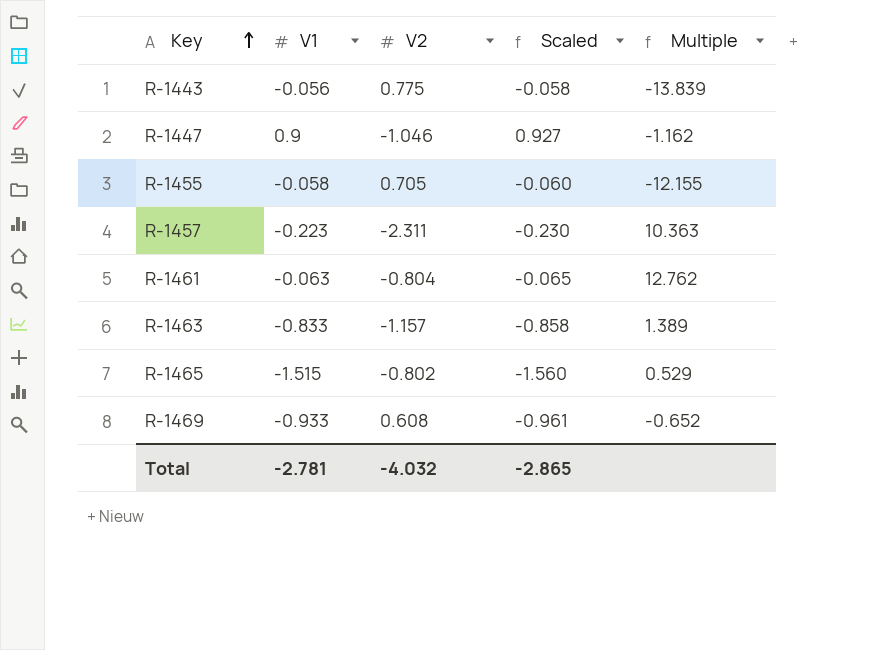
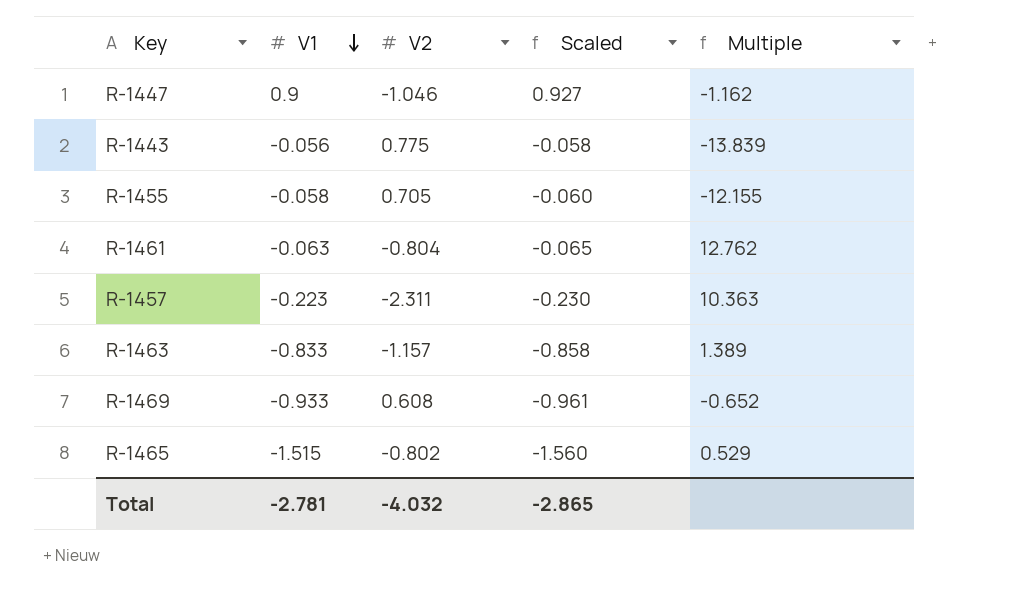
row order: Key ascending -> V1 descending

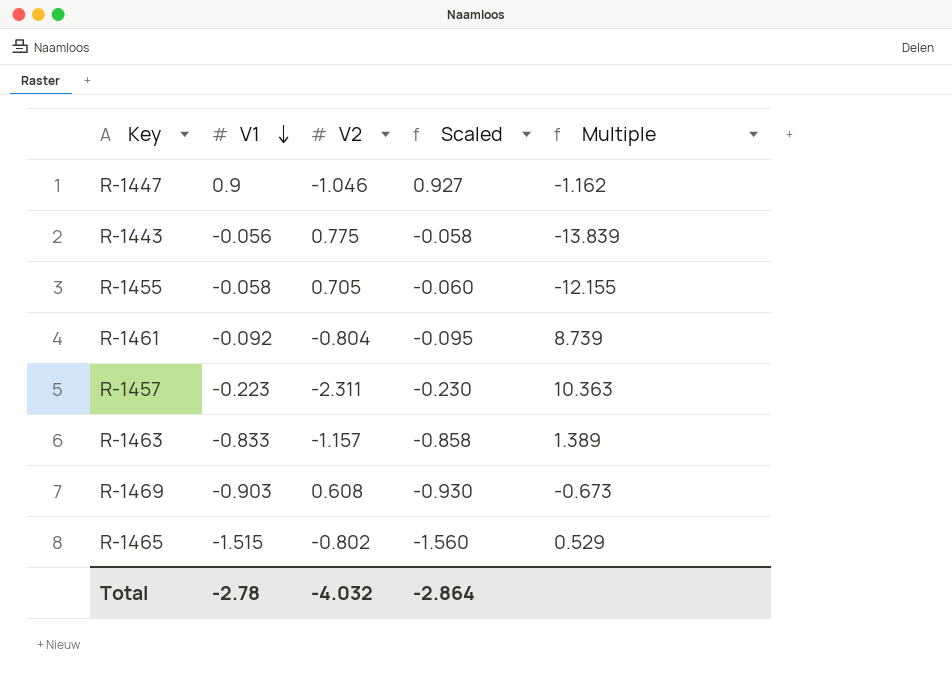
R-1461 | V1: -0.063 -> -0.092
R-1461 | Scaled: -0.065 -> -0.095
R-1461 | Multiple: 12.762 -> 8.739
R-1469 | V1: -0.933 -> -0.903
R-1469 | Scaled: -0.961 -> -0.930
R-1469 | Multiple: -0.652 -> -0.673
Total | V1: -2.781 -> -2.78
Total | Scaled: -2.865 -> -2.864

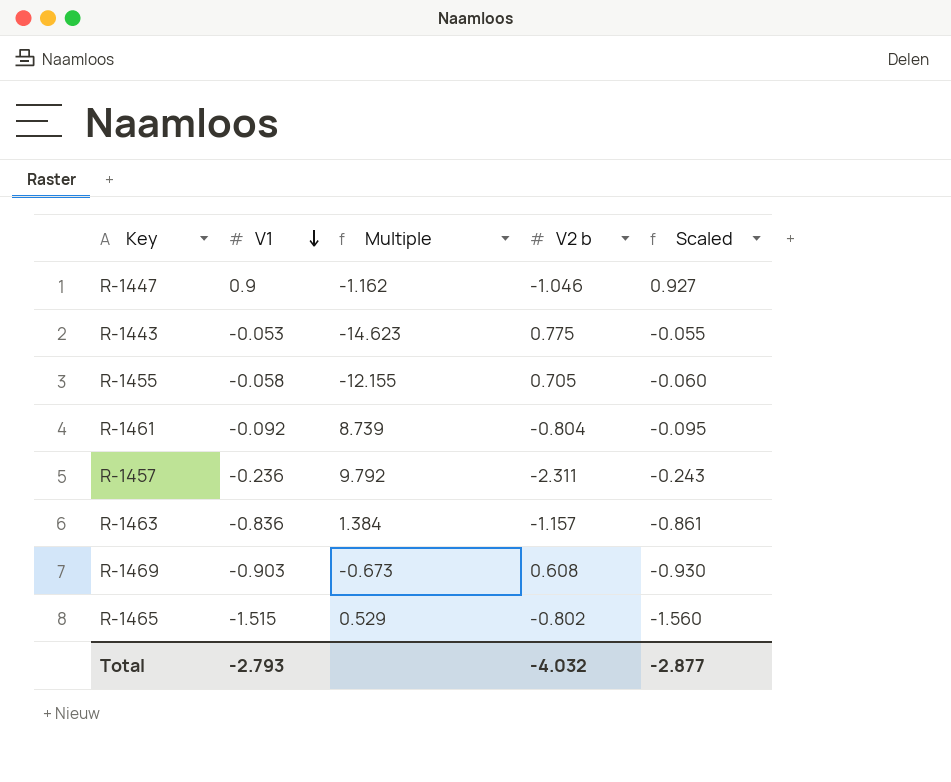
column Multiple | position: 5 -> 3
column name: V2 -> V2 b
R-1443 | V1: -0.056 -> -0.053
R-1443 | Multiple: -13.839 -> -14.623
R-1443 | Scaled: -0.058 -> -0.055
R-1457 | V1: -0.223 -> -0.236
R-1457 | Multiple: 10.363 -> 9.792
R-1457 | Scaled: -0.230 -> -0.243
R-1463 | V1: -0.833 -> -0.836
R-1463 | Multiple: 1.389 -> 1.384
R-1463 | Scaled: -0.858 -> -0.861
Total | V1: -2.78 -> -2.793
Total | Scaled: -2.864 -> -2.877

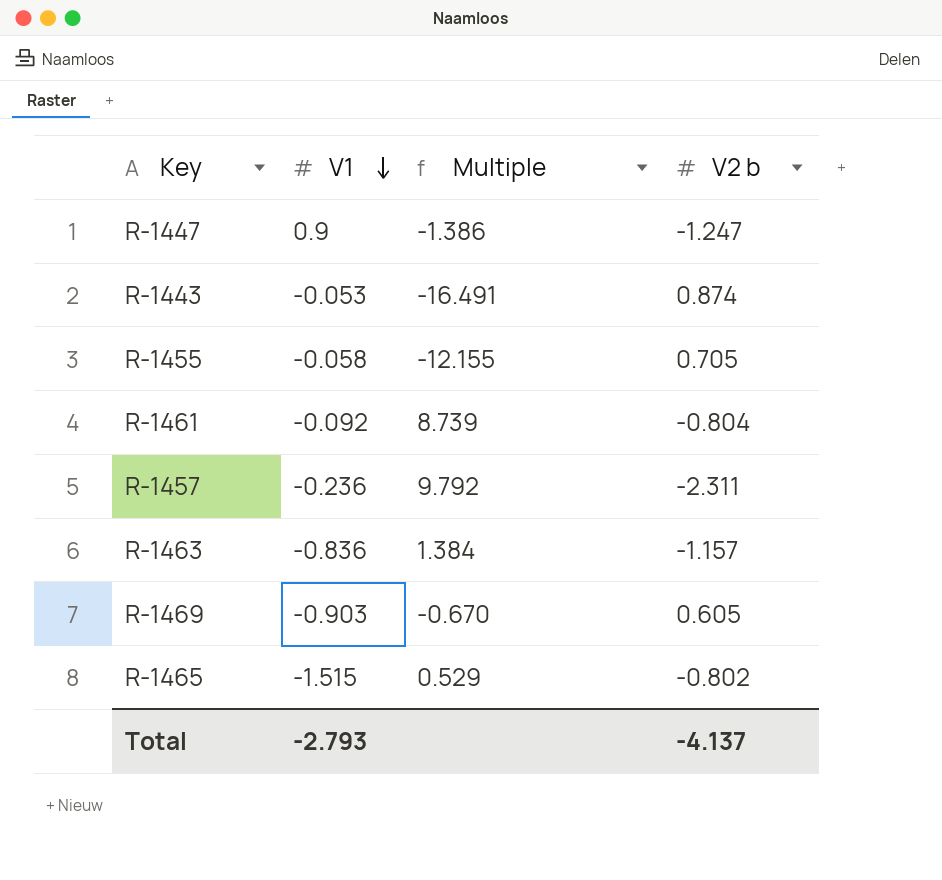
column Scaled | formula: [V1] * 1.03 -> none
R-1447 | Multiple: -1.162 -> -1.386
R-1447 | V2 b: -1.046 -> -1.247
R-1443 | Multiple: -14.623 -> -16.491
R-1443 | V2 b: 0.775 -> 0.874
R-1469 | Multiple: -0.673 -> -0.670
R-1469 | V2 b: 0.608 -> 0.605
Total | V2 b: -4.032 -> -4.137

